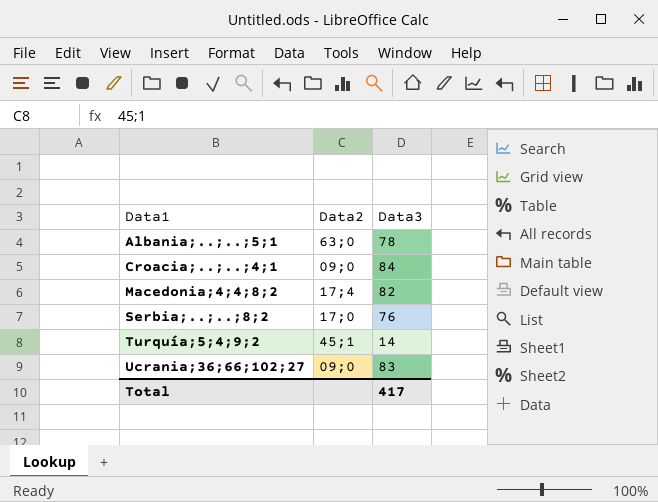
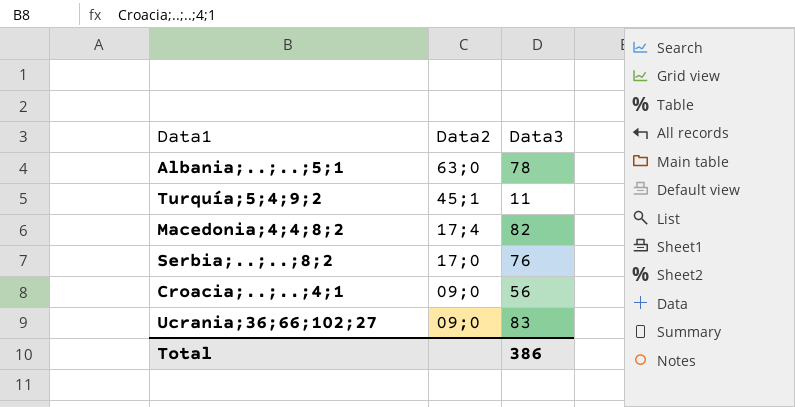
row order: Data1 ascending -> Data2 descending
Turquía;5;4;9;2 | Data3: 14 -> 11
Croacia;..;..;4;1 | Data3: 84 -> 56
Total | Data3: 417 -> 386

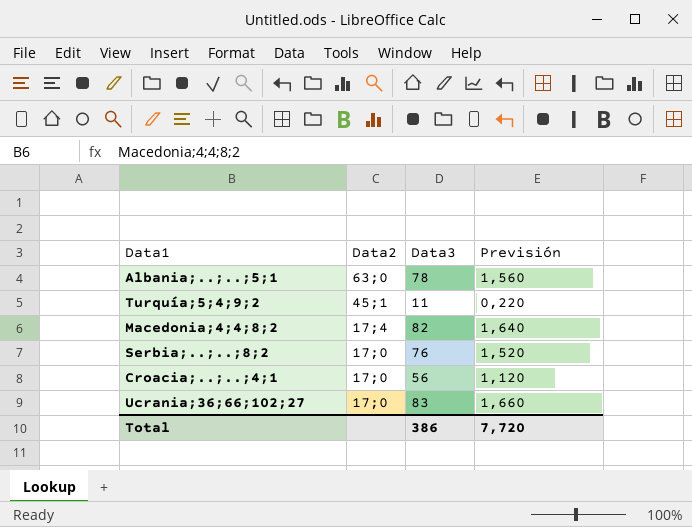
column Previsión | formula: none -> [Data3] * 0,02
Croacia;..;..;4;1 | Data2: 09;0 -> 17;0
Ucrania;36;66;102;27 | Data2: 09;0 -> 17;0

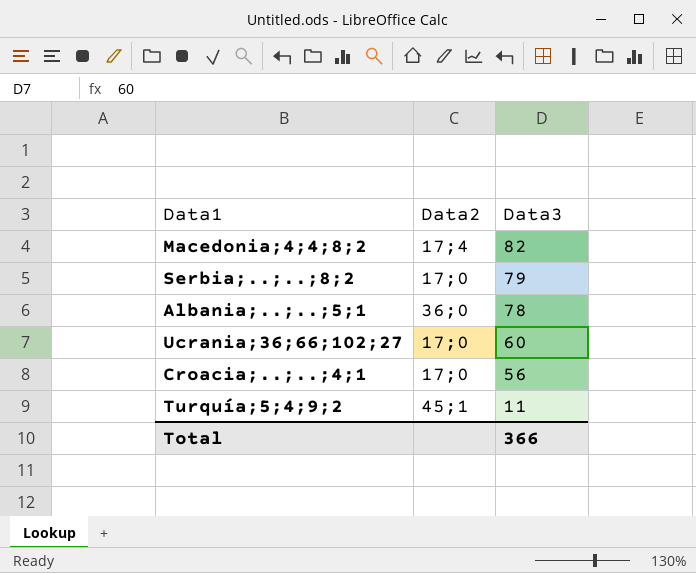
row order: Data2 descending -> Data3 descending
column Previsión | formula: [Data3] * 0,02 -> none
Serbia;..;..;8;2 | Data3: 76 -> 79
Albania;..;..;5;1 | Data2: 63;0 -> 36;0
Ucrania;36;66;102;27 | Data3: 83 -> 60
Total | Data3: 386 -> 366

